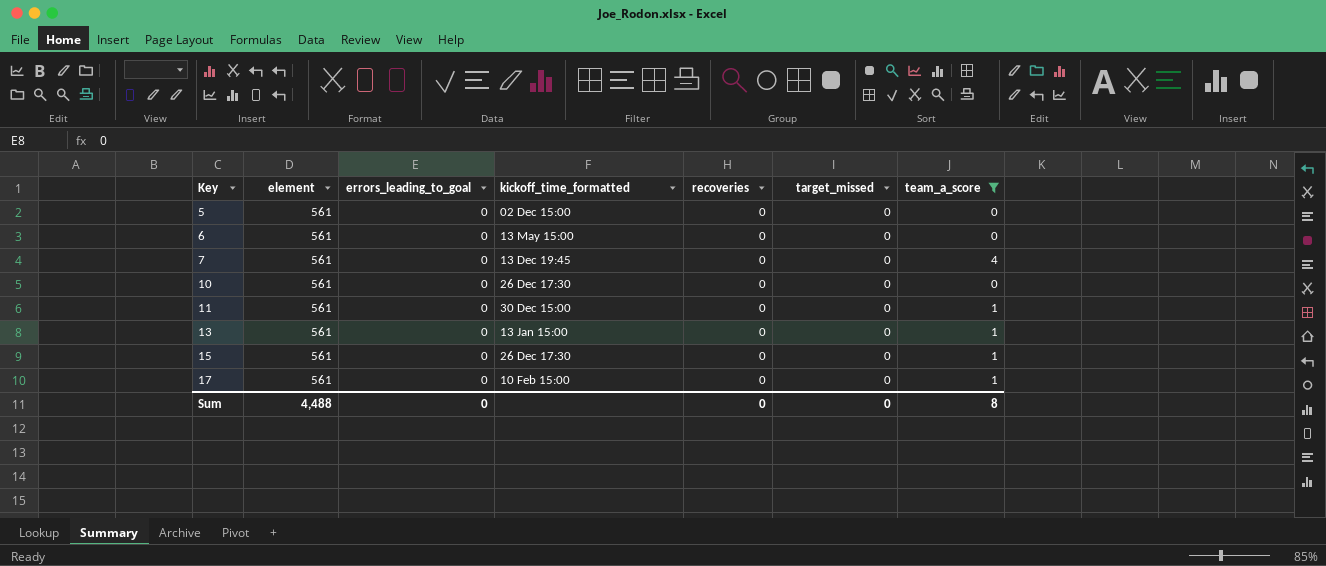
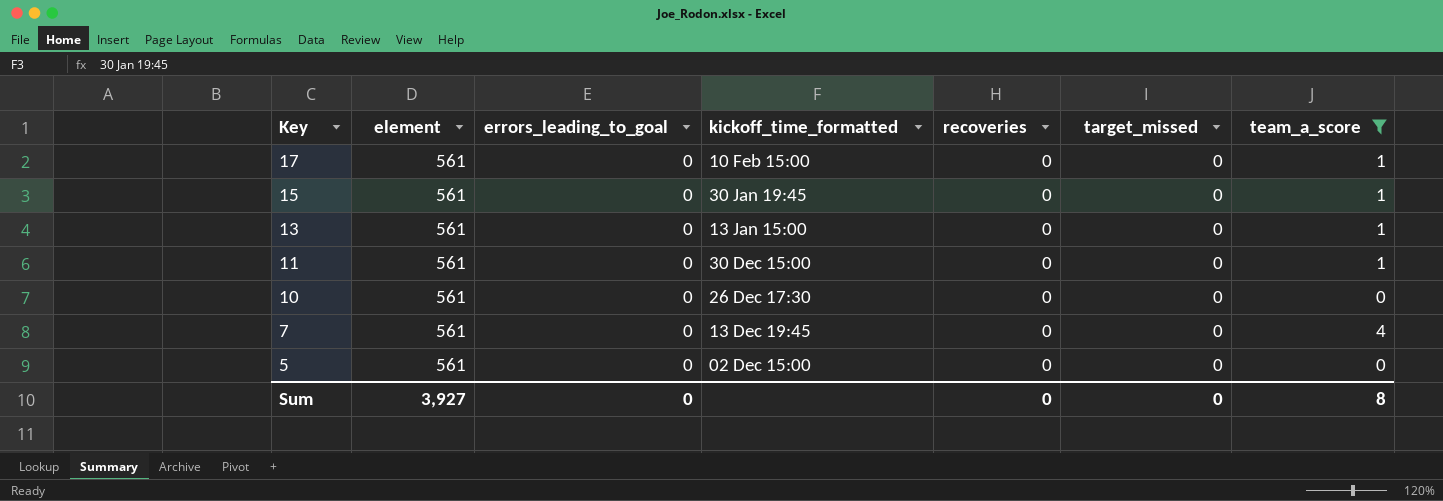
row order: Key ascending -> Key descending
row 6: 561 | 0 | 13 May 15:00 | 0 | 0 | 0 -> none
15 | kickoff_time_formatted: 26 Dec 17:30 -> 30 Jan 19:45
Sum | element: 4,488 -> 3,927

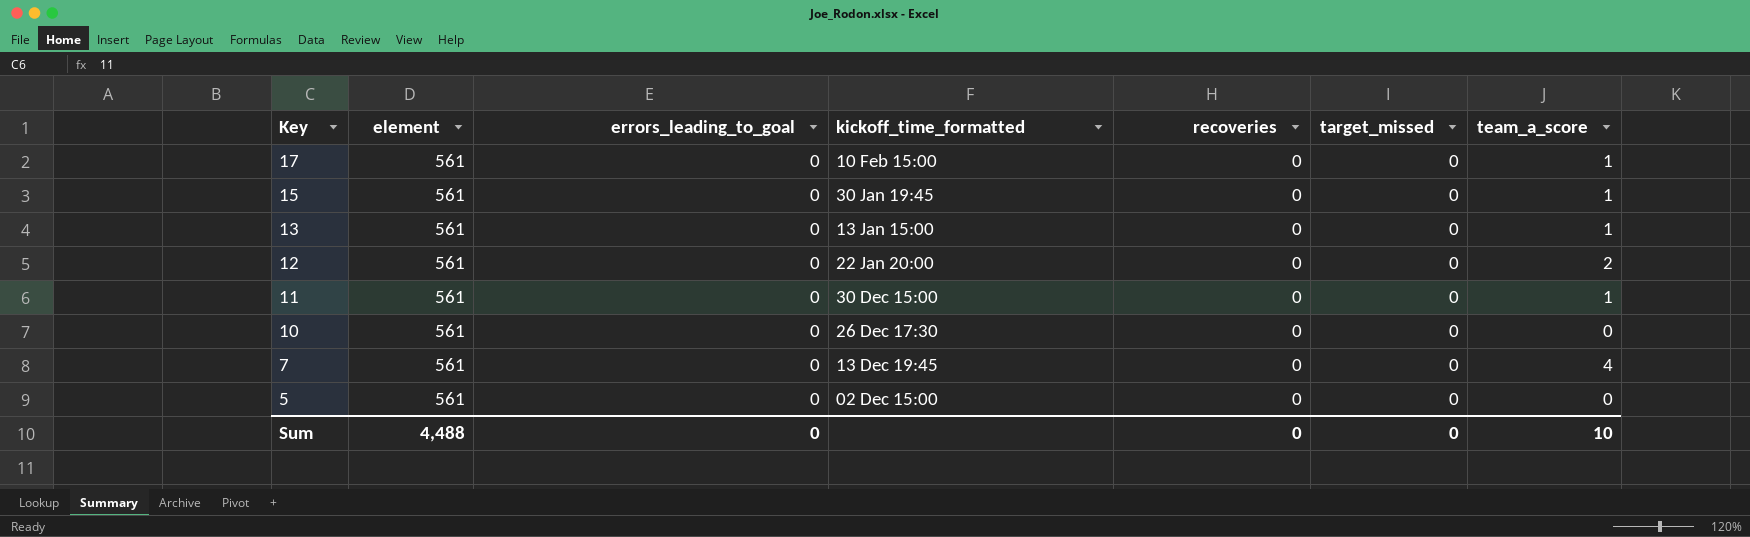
filter: team_a_score != 2 -> none
Sum | element: 3,927 -> 4,488
Sum | team_a_score: 8 -> 10

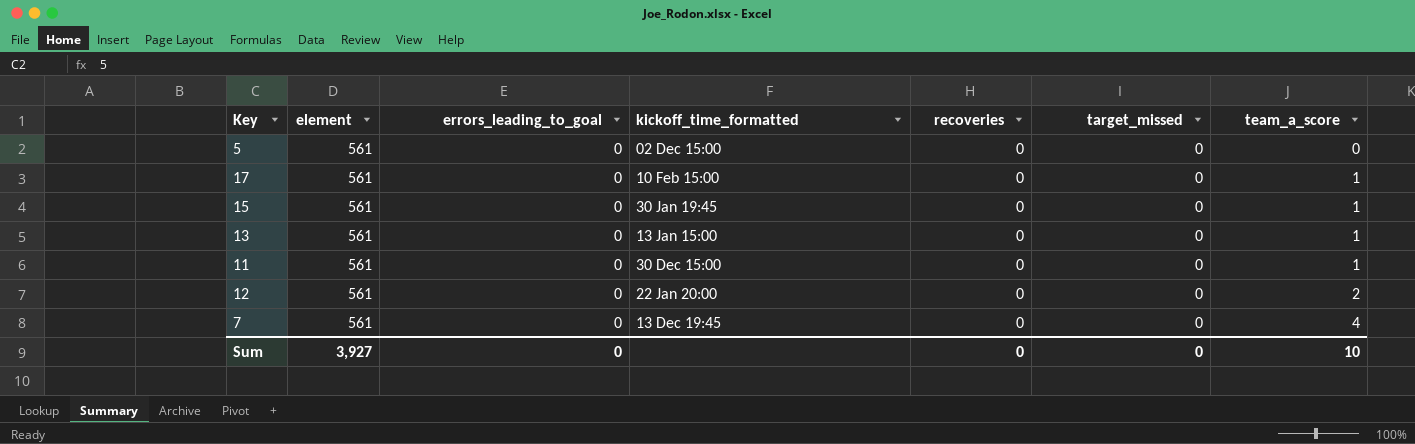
row order: Key descending -> team_a_score ascending
row 10: 561 | 0 | 26 Dec 17:30 | 0 | 0 | 0 -> none
Sum | element: 4,488 -> 3,927

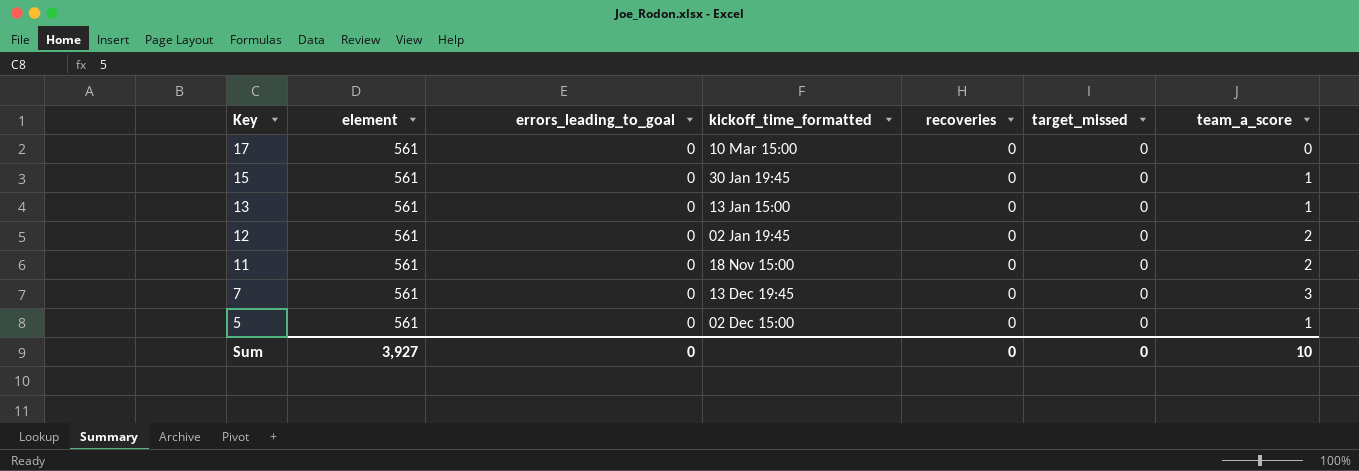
row order: team_a_score ascending -> Key descending
17 | kickoff_time_formatted: 10 Feb 15:00 -> 10 Mar 15:00
17 | team_a_score: 1 -> 0
12 | kickoff_time_formatted: 22 Jan 20:00 -> 02 Jan 19:45
11 | kickoff_time_formatted: 30 Dec 15:00 -> 18 Nov 15:00
11 | team_a_score: 1 -> 2
7 | team_a_score: 4 -> 3
5 | team_a_score: 0 -> 1

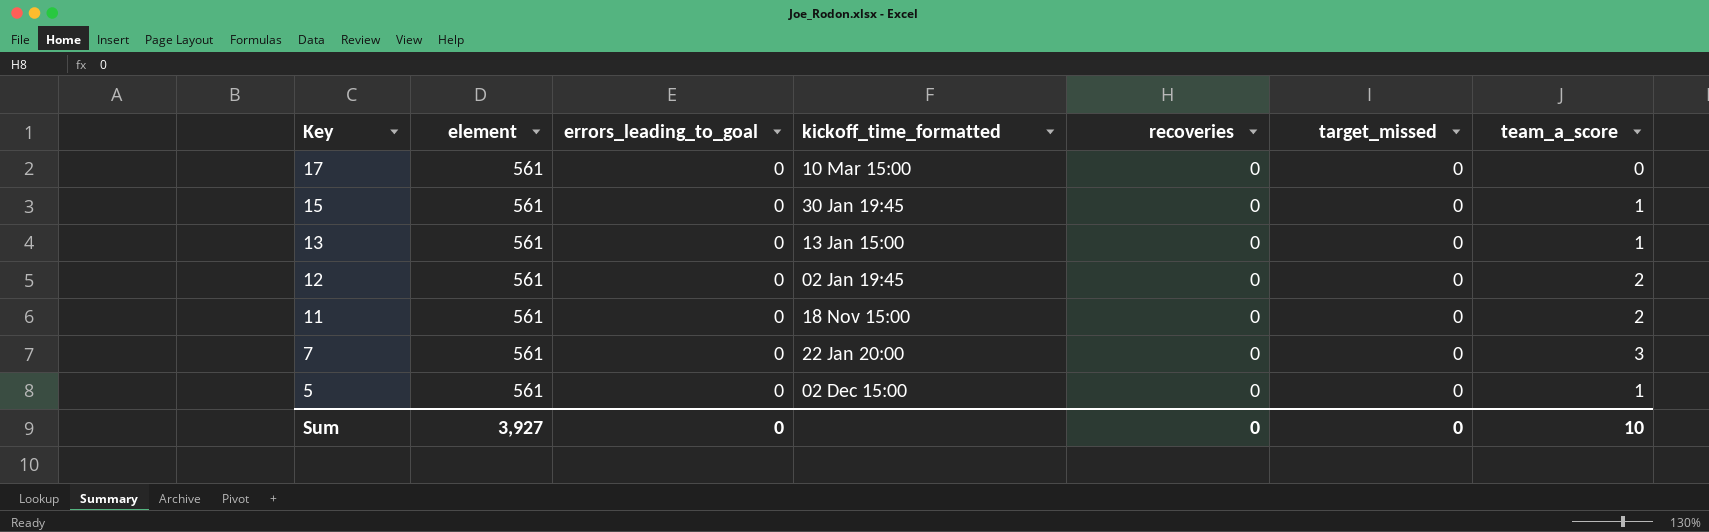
7 | kickoff_time_formatted: 13 Dec 19:45 -> 22 Jan 20:00

